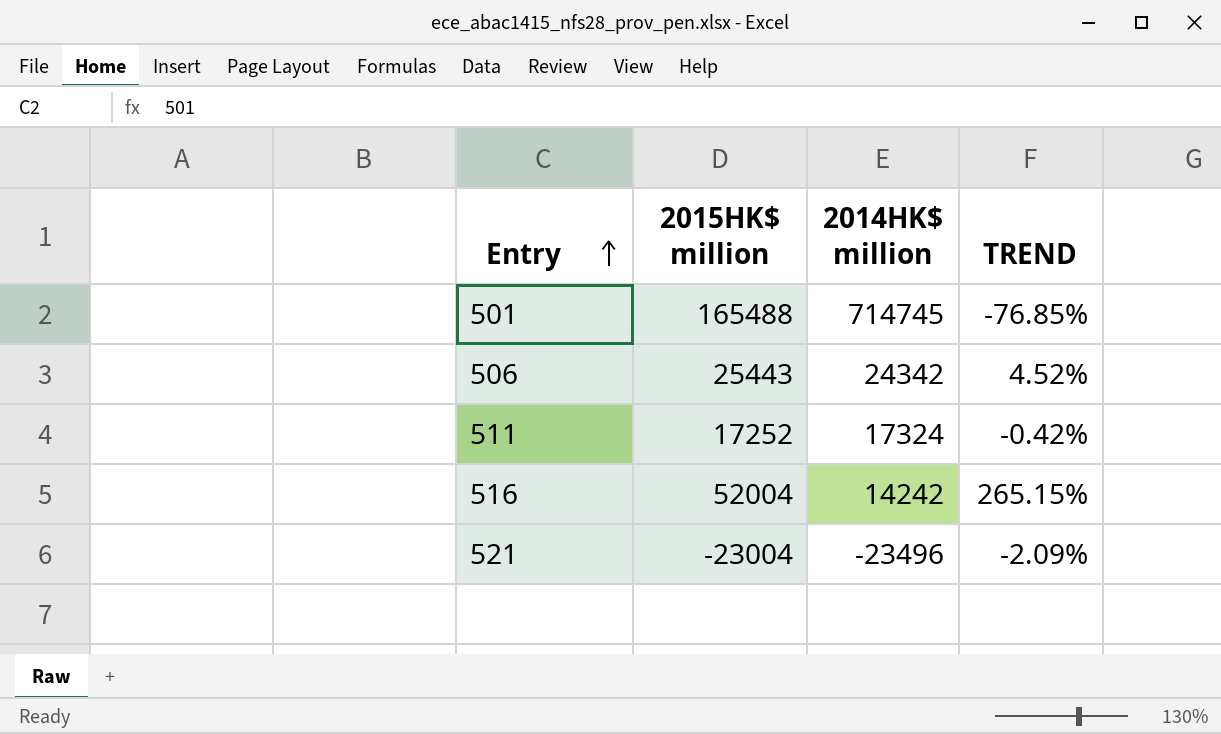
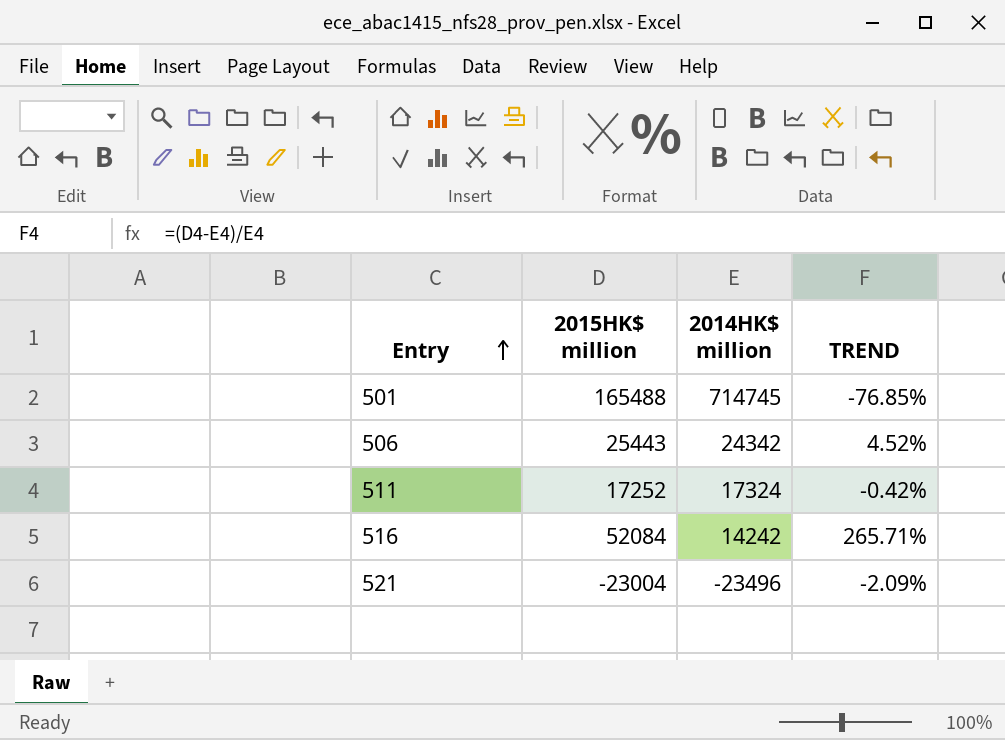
516 | 2015HK$ million: 52004 -> 52084
516 | TREND: 265.15% -> 265.71%

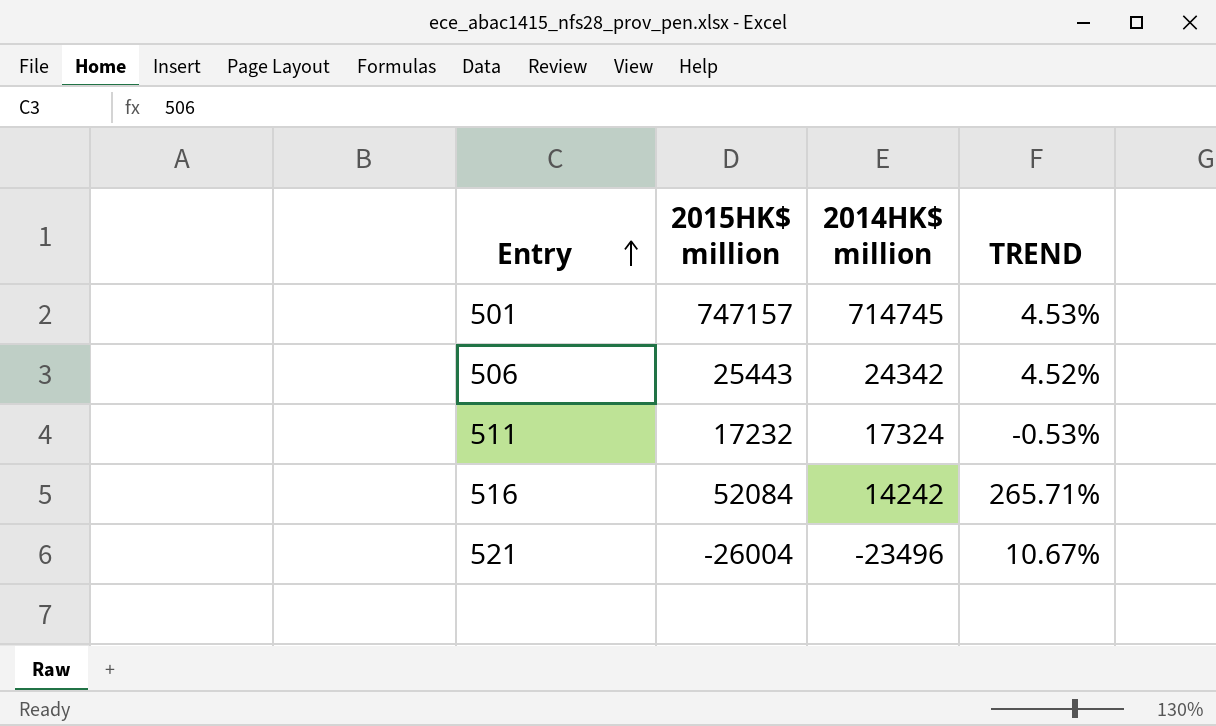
501 | 2015HK$ million: 165488 -> 747157
501 | TREND: -76.85% -> 4.53%
511 | 2015HK$ million: 17252 -> 17232
511 | TREND: -0.42% -> -0.53%
521 | 2015HK$ million: -23004 -> -26004
521 | TREND: -2.09% -> 10.67%

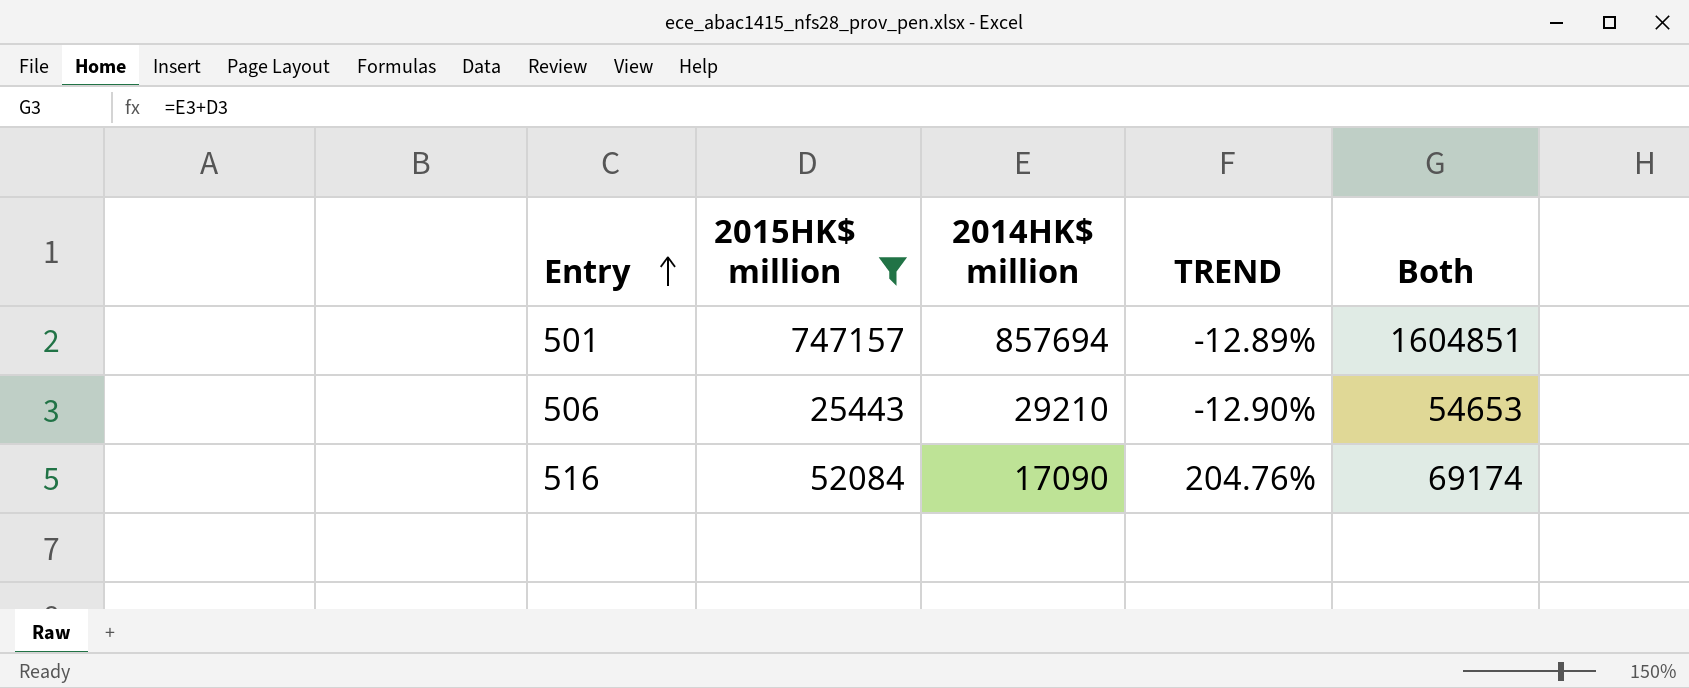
filter: none -> 2015HK$ million >= 25443
column Both | formula: none -> [2015HK$ million] + [2014HK$ million]
501 | 2014HK$ million: 714745 -> 857694
501 | TREND: 4.53% -> -12.89%
506 | 2014HK$ million: 24342 -> 29210
506 | TREND: 4.52% -> -12.90%
516 | 2014HK$ million: 14242 -> 17090
516 | TREND: 265.71% -> 204.76%

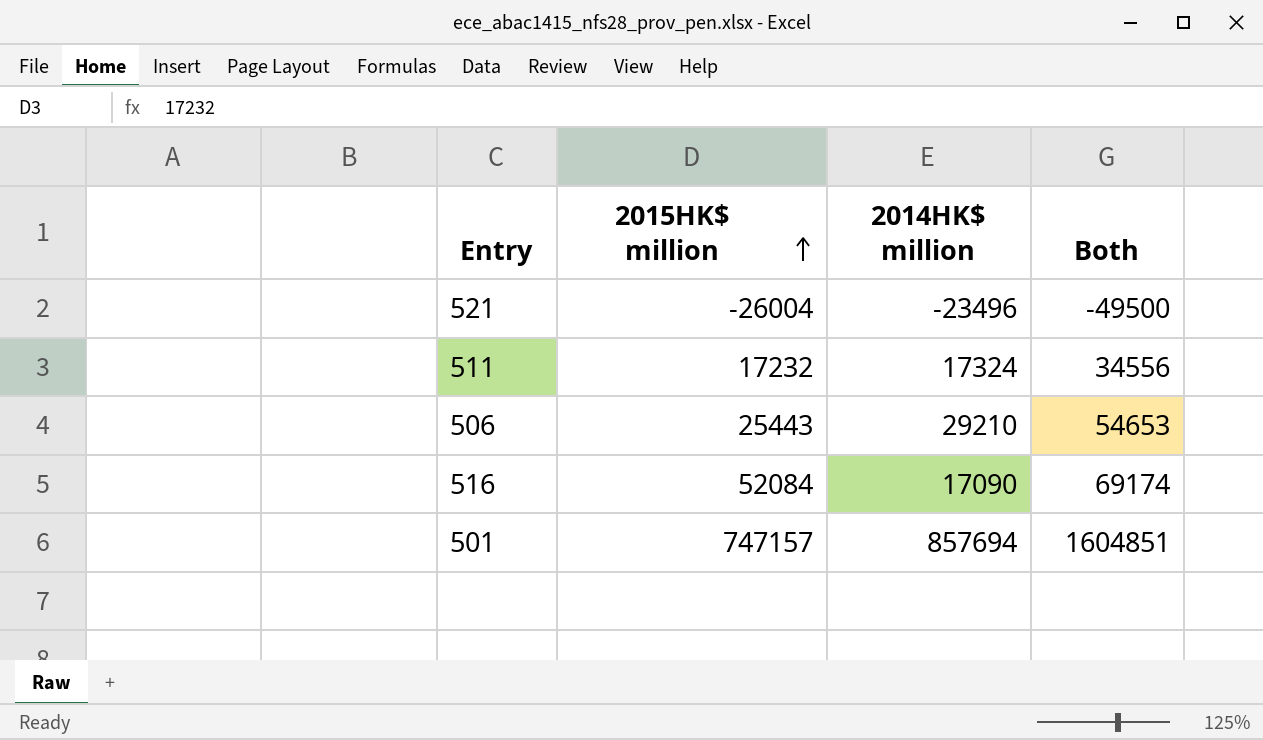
filter: 2015HK$ million >= 25443 -> none
row order: Entry ascending -> 2015HK$ million ascending
column TREND | formula: ([2015HK$ million] - [2014HK$ million]) / [2014HK$ million] -> none

